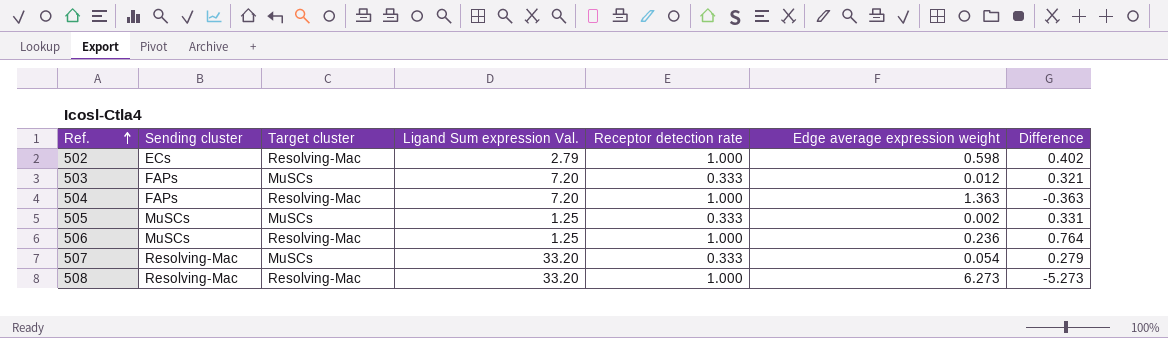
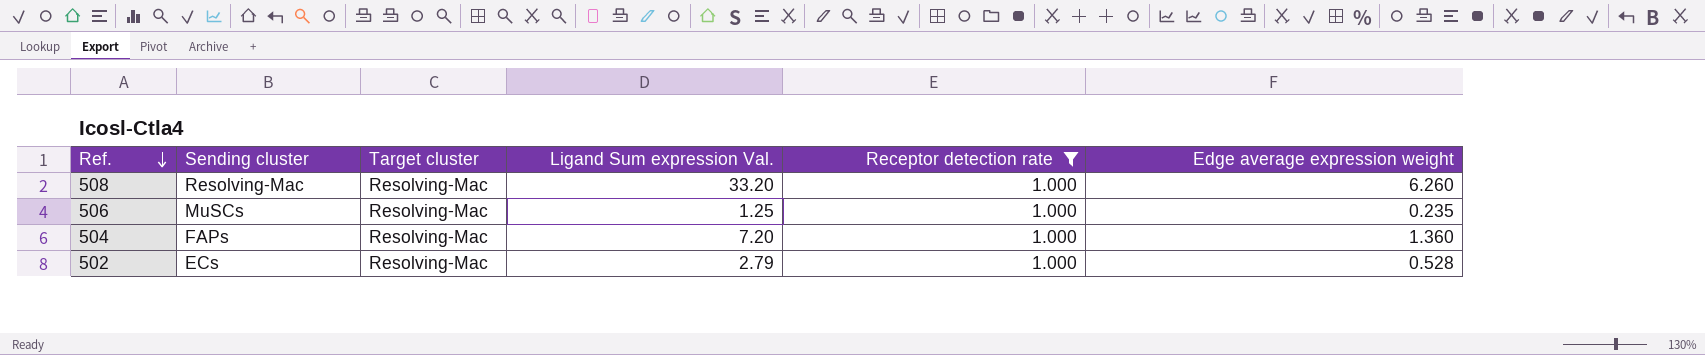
filter: none -> Receptor detection rate = 1.000
row order: Ref. ascending -> Ref. descending
column Difference | formula: [Receptor detection rate] - [Edge average expression weight] -> none
508 | Edge average expression weight: 6.273 -> 6.260
506 | Edge average expression weight: 0.236 -> 0.235
504 | Edge average expression weight: 1.363 -> 1.360
502 | Edge average expression weight: 0.598 -> 0.528

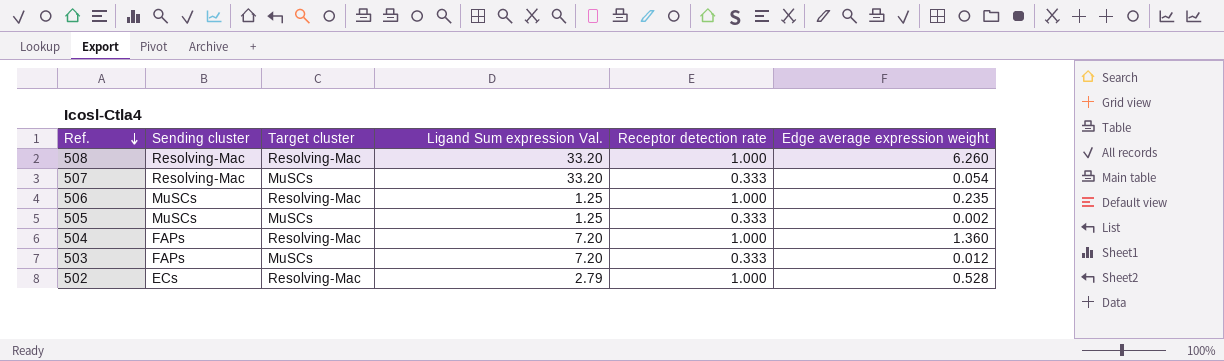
filter: Receptor detection rate = 1.000 -> none

